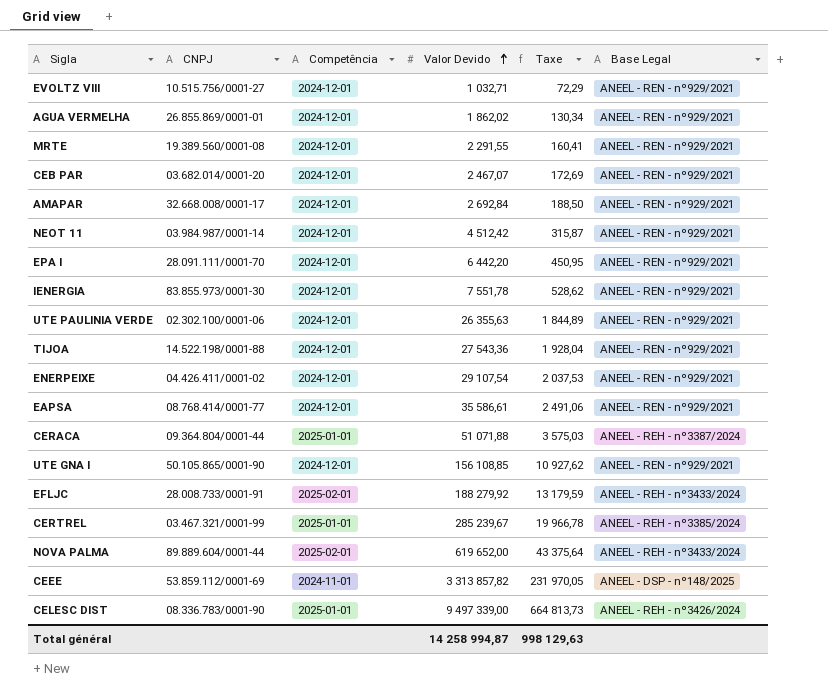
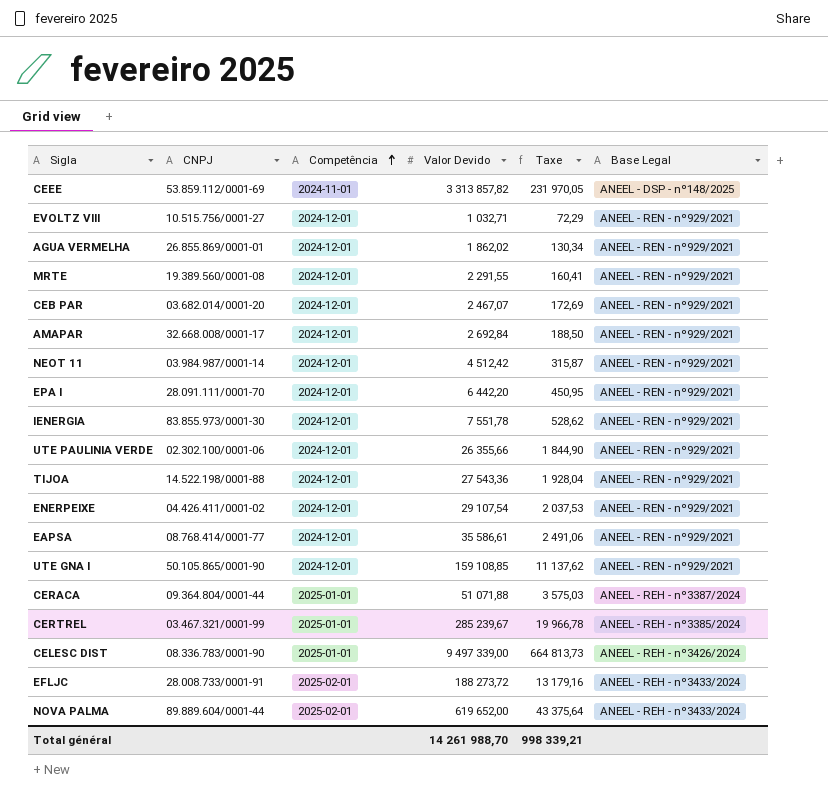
row order: Valor Devido ascending -> Competência ascending
UTE PAULINIA VERDE | Valor Devido: 26 355,63 -> 26 355,66
UTE PAULINIA VERDE | Taxe: 1 844,89 -> 1 844,90
UTE GNA I | Valor Devido: 156 108,85 -> 159 108,85
UTE GNA I | Taxe: 10 927,62 -> 11 137,62
EFLJC | Valor Devido: 188 279,92 -> 188 273,72
EFLJC | Taxe: 13 179,59 -> 13 179,16
Total général | Valor Devido: 14 258 994,87 -> 14 261 988,70
Total général | Taxe: 998 129,63 -> 998 339,21

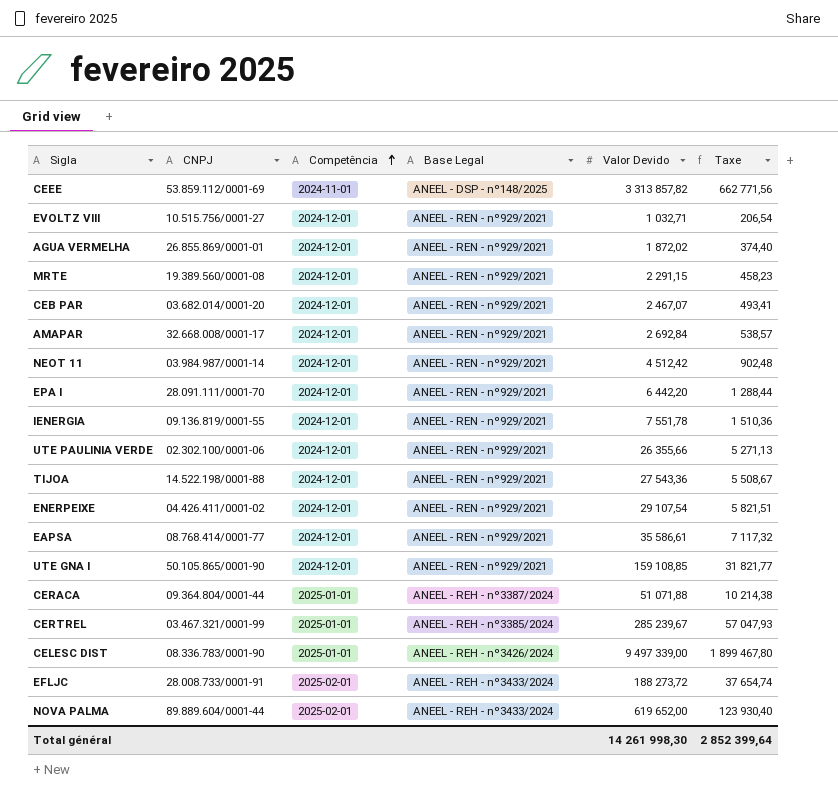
column Base Legal | position: 6 -> 4
column Taxe | formula: [Valor Devido] * 0,07 -> [Valor Devido] * 0,2
AGUA VERMELHA | Valor Devido: 1 862,02 -> 1 872,02
MRTE | Valor Devido: 2 291,55 -> 2 291,15
IENERGIA | CNPJ: 83.855.973/0001-30 -> 09.136.819/0001-55
Total général | Valor Devido: 14 261 988,70 -> 14 261 998,30
Total général | Taxe: 998 339,21 -> 2 852 399,64

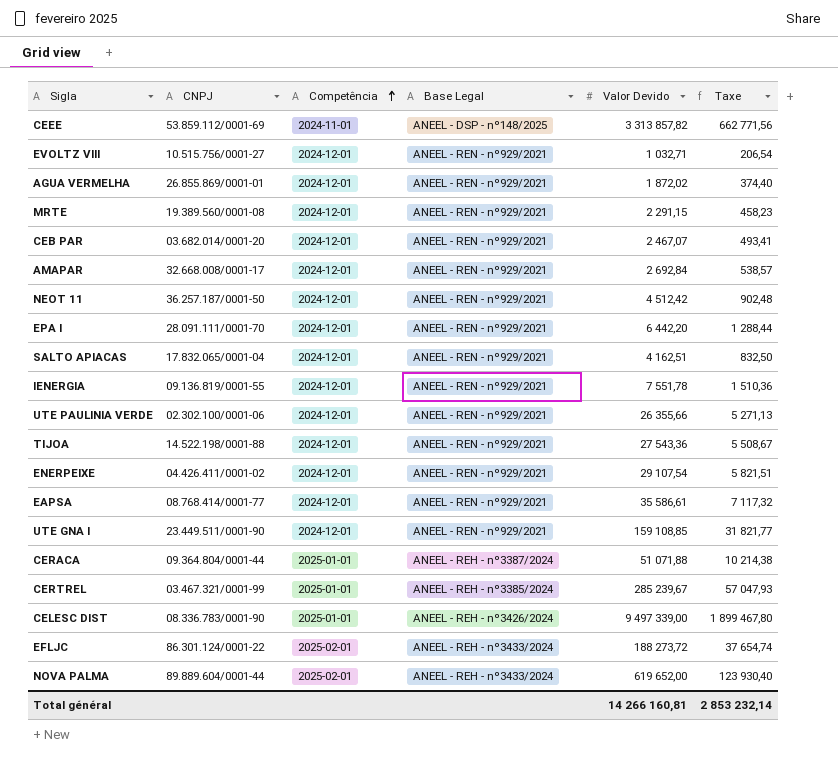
NEOT 11 | CNPJ: 03.984.987/0001-14 -> 36.257.187/0001-50
row SALTO APIACAS: none -> 17.832.065/0001-04 | 2024-12-01 | ANEEL - REN - nº929/2021 | 4 162,51 | 832,50
UTE GNA I | CNPJ: 50.105.865/0001-90 -> 23.449.511/0001-90
EFLJC | CNPJ: 28.008.733/0001-91 -> 86.301.124/0001-22
Total général | Valor Devido: 14 261 998,30 -> 14 266 160,81
Total général | Taxe: 2 852 399,64 -> 2 853 232,14

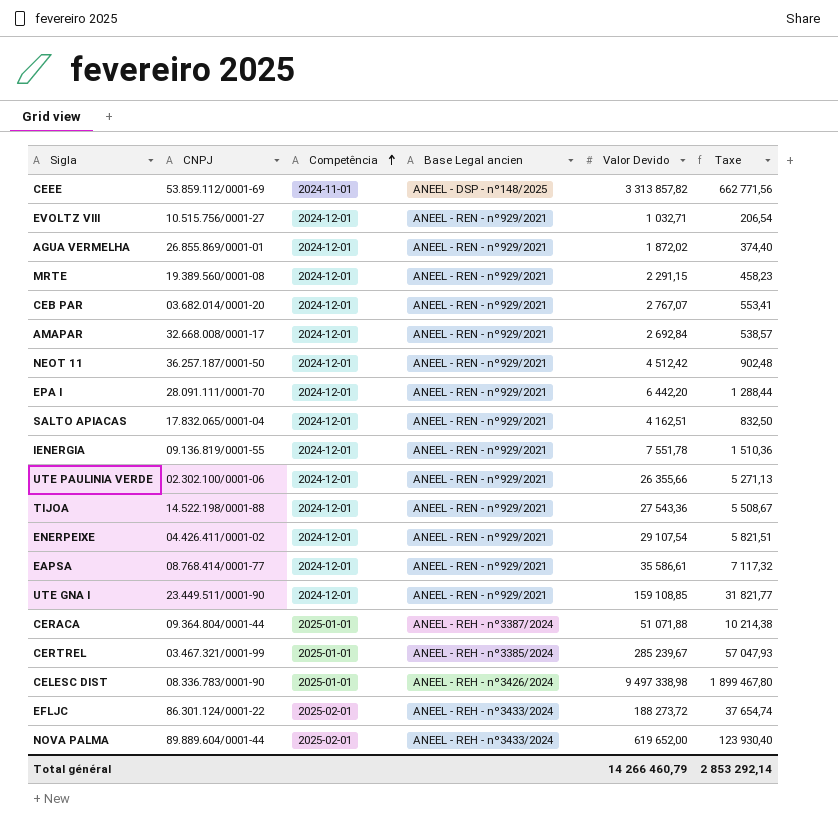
column name: Base Legal -> Base Legal ancien
CEB PAR | Valor Devido: 2 467,07 -> 2 767,07
CEB PAR | Taxe: 493,41 -> 553,41
CELESC DIST | Valor Devido: 9 497 339,00 -> 9 497 338,98
Total général | Valor Devido: 14 266 160,81 -> 14 266 460,79
Total général | Taxe: 2 853 232,14 -> 2 853 292,14

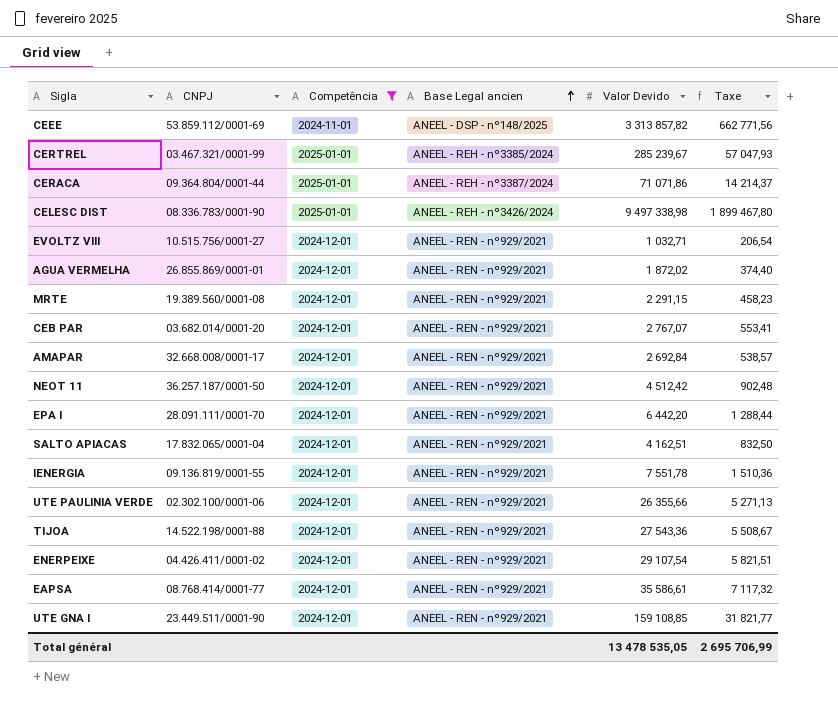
filter: none -> Competência != 2025-02-01
row order: Competência ascending -> Base Legal ancien ascending
CERACA | Valor Devido: 51 071,88 -> 71 071,86
CERACA | Taxe: 10 214,38 -> 14 214,37
Total général | Valor Devido: 14 266 460,79 -> 13 478 535,05
Total général | Taxe: 2 853 292,14 -> 2 695 706,99

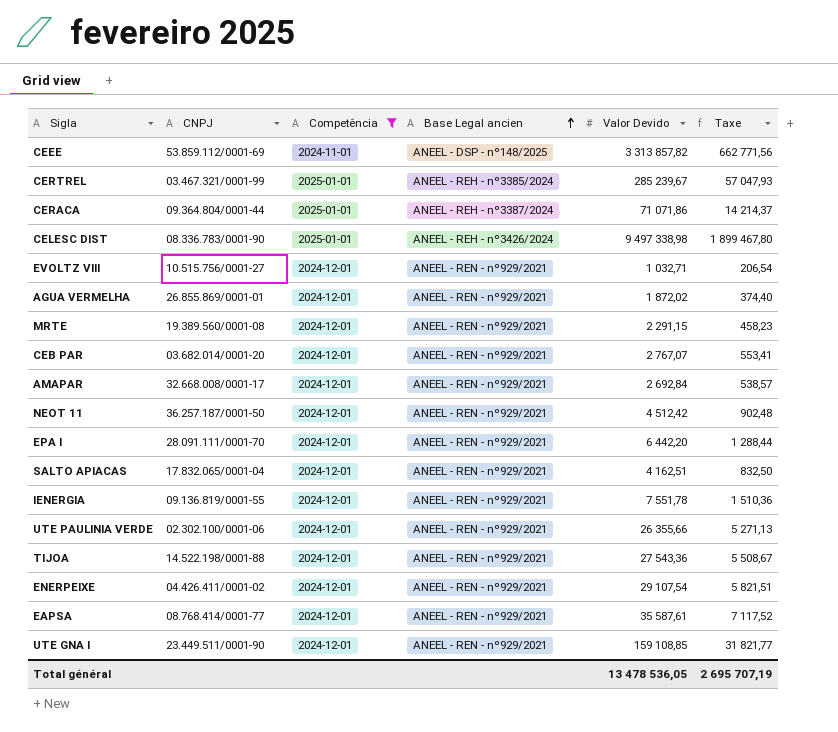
EAPSA | Valor Devido: 35 586,61 -> 35 587,61
EAPSA | Taxe: 7 117,32 -> 7 117,52
Total général | Valor Devido: 13 478 535,05 -> 13 478 536,05
Total général | Taxe: 2 695 706,99 -> 2 695 707,19

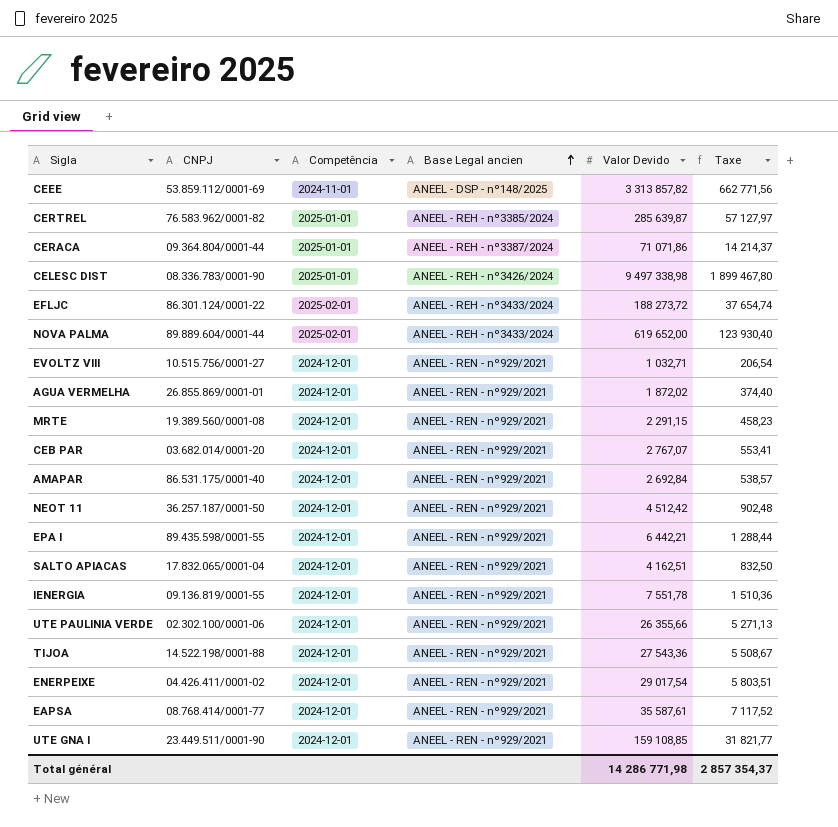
filter: Competência != 2025-02-01 -> none
CERTREL | CNPJ: 03.467.321/0001-99 -> 76.583.962/0001-82
CERTREL | Valor Devido: 285 239,67 -> 285 639,87
CERTREL | Taxe: 57 047,93 -> 57 127,97
AMAPAR | CNPJ: 32.668.008/0001-17 -> 86.531.175/0001-40
EPA I | CNPJ: 28.091.111/0001-70 -> 89.435.598/0001-55
EPA I | Valor Devido: 6 442,20 -> 6 442,21
ENERPEIXE | Valor Devido: 29 107,54 -> 29 017,54
ENERPEIXE | Taxe: 5 821,51 -> 5 803,51
Total général | Valor Devido: 13 478 536,05 -> 14 286 771,98
Total général | Taxe: 2 695 707,19 -> 2 857 354,37

